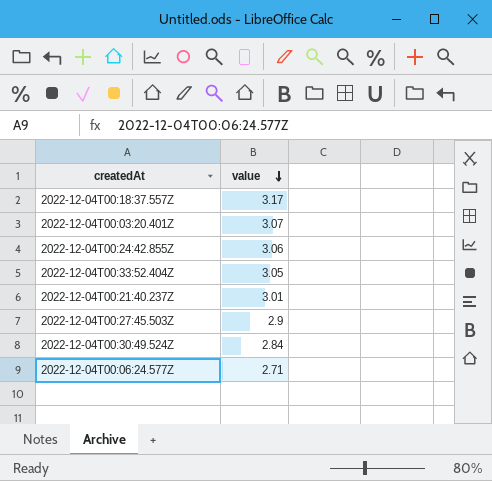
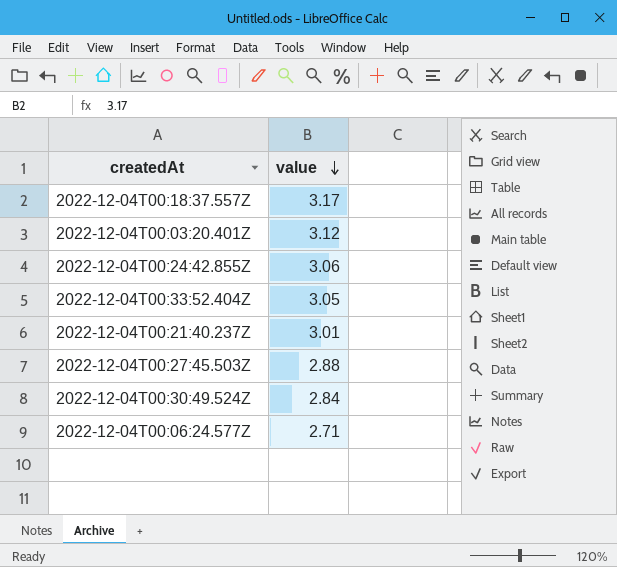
2022-12-04T00:03:20.401Z | value: 3.07 -> 3.12
2022-12-04T00:27:45.503Z | value: 2.9 -> 2.88

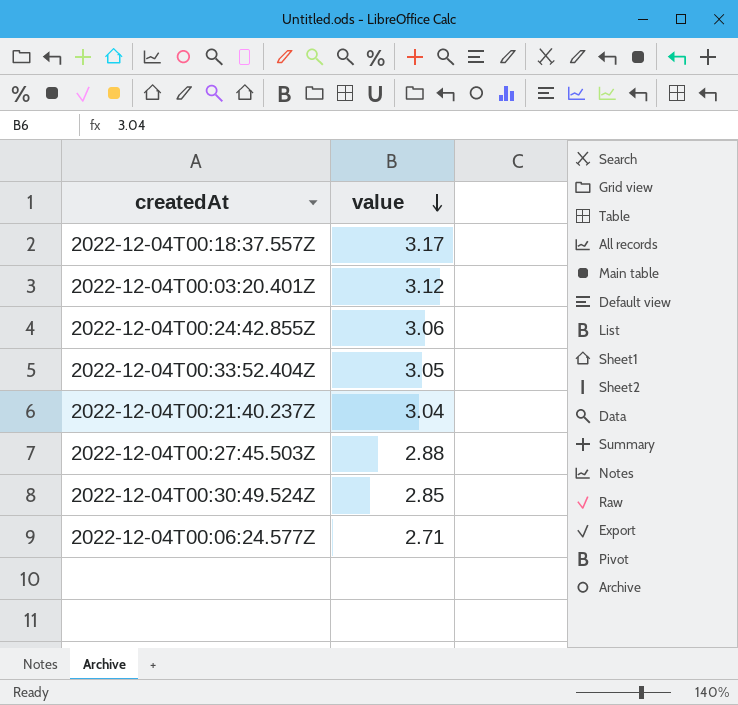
2022-12-04T00:21:40.237Z | value: 3.01 -> 3.04
2022-12-04T00:30:49.524Z | value: 2.84 -> 2.85

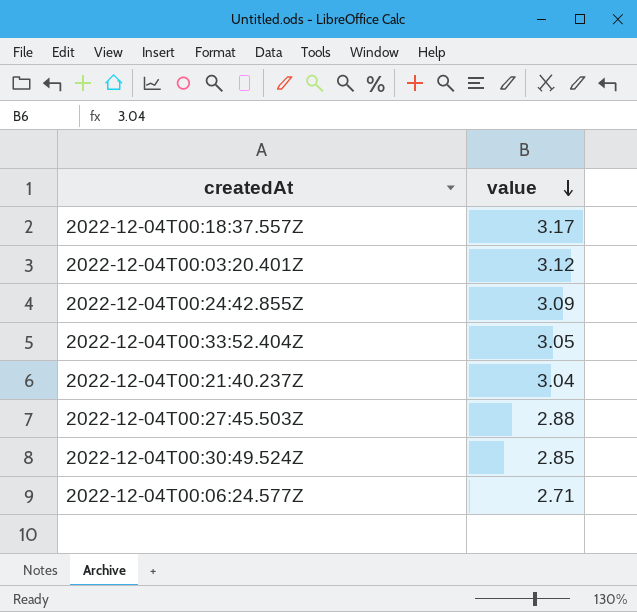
2022-12-04T00:24:42.855Z | value: 3.06 -> 3.09

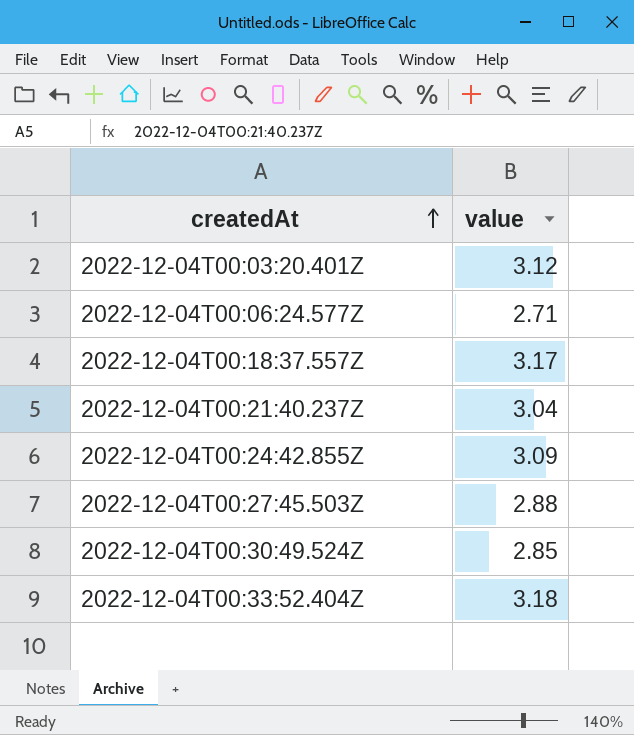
row order: value descending -> createdAt ascending
2022-12-04T00:33:52.404Z | value: 3.05 -> 3.18

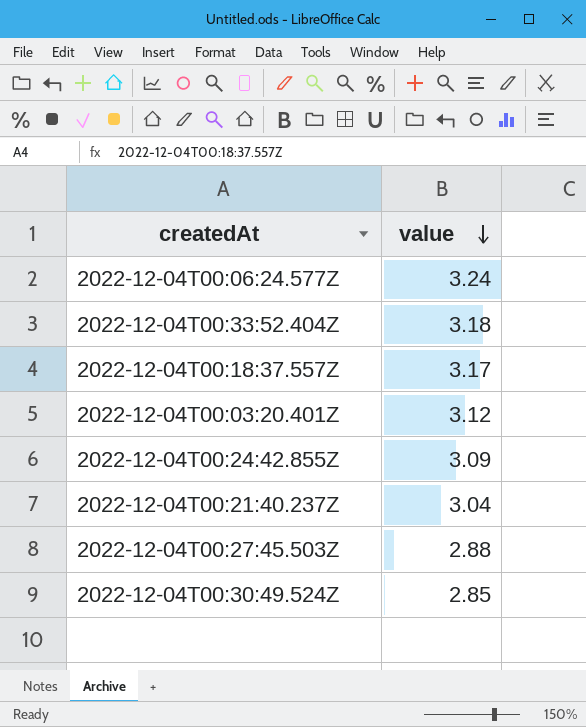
row order: createdAt ascending -> value descending
2022-12-04T00:06:24.577Z | value: 2.71 -> 3.24

